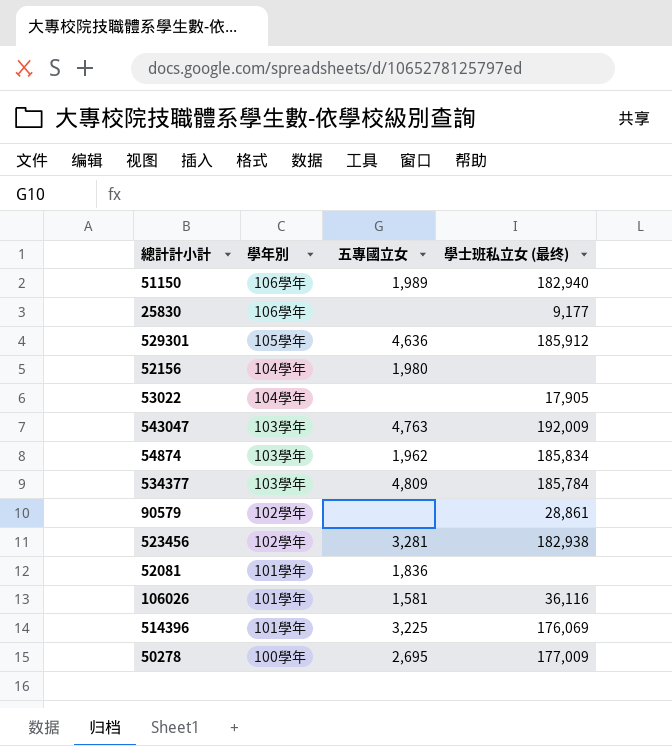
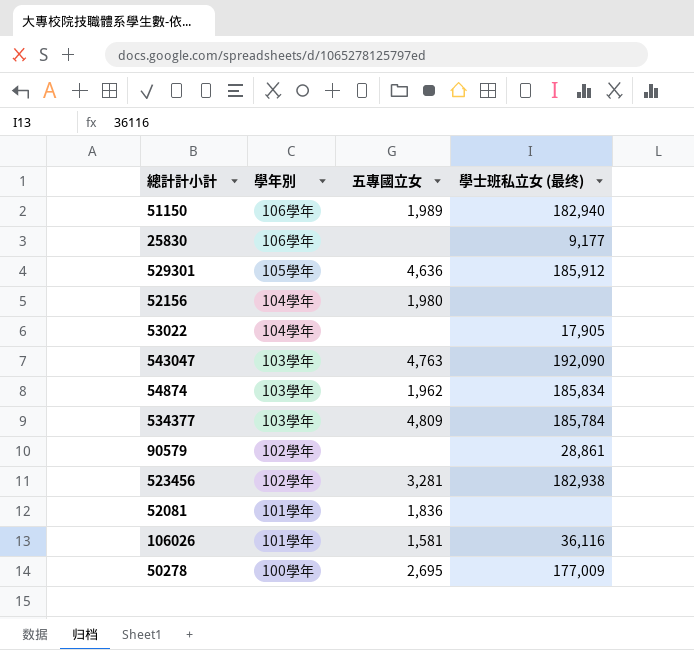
row 514396: 101學年 | 3,225 | 176,069 -> none
543047 | 學士班私立女 (最终): 192,009 -> 192,090

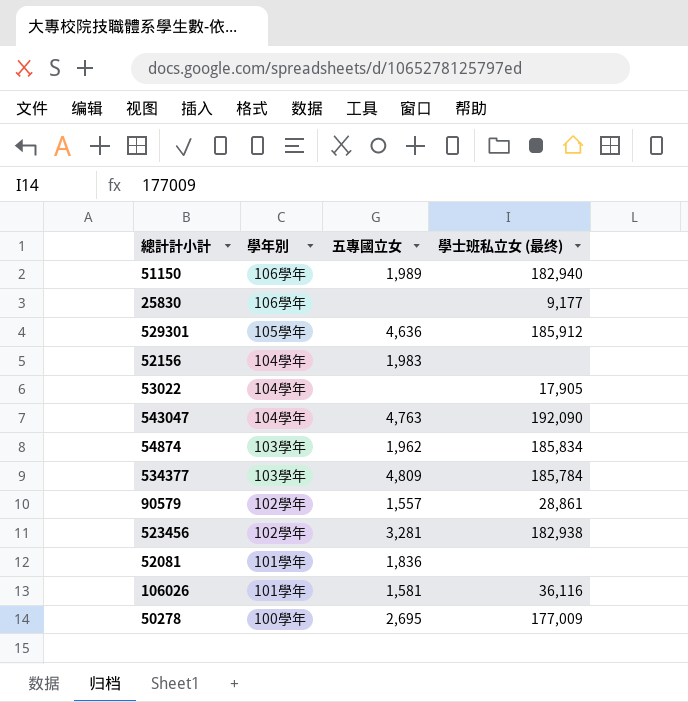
52156 | 五專國立女: 1,980 -> 1,983
543047 | 學年別: 103學年 -> 104學年
90579 | 五專國立女: none -> 1,557

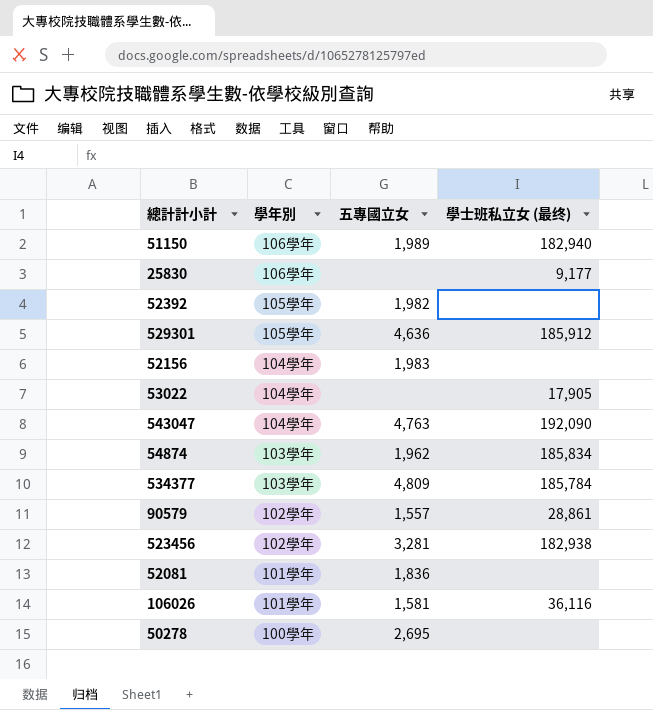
row 52392: none -> 105學年 | 1,982 | none
50278 | 學士班私立女 (最终): 177,009 -> none

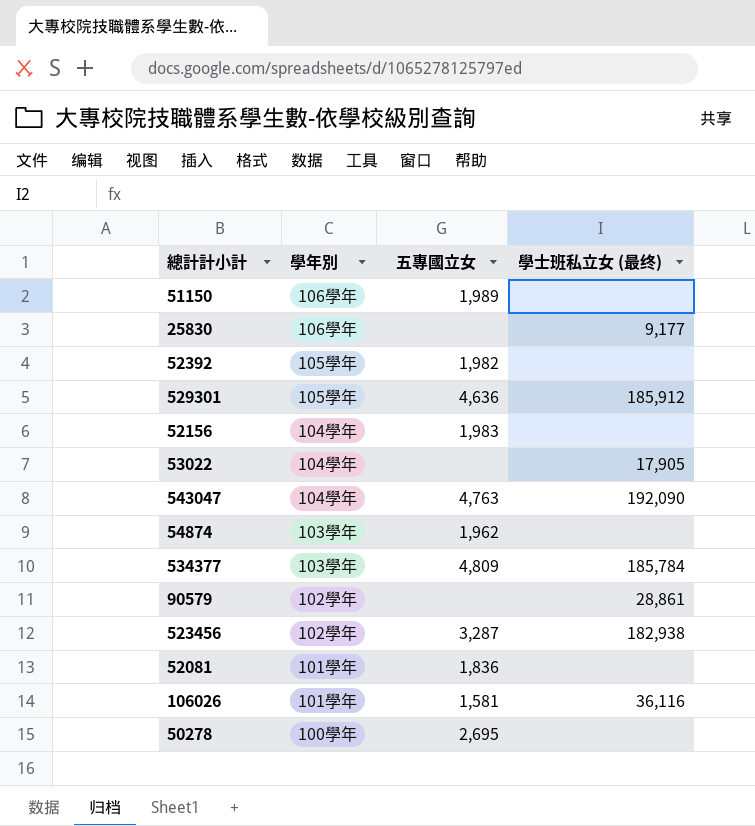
51150 | 學士班私立女 (最终): 182,940 -> none
54874 | 學士班私立女 (最终): 185,834 -> none
90579 | 五專國立女: 1,557 -> none
523456 | 五專國立女: 3,281 -> 3,287

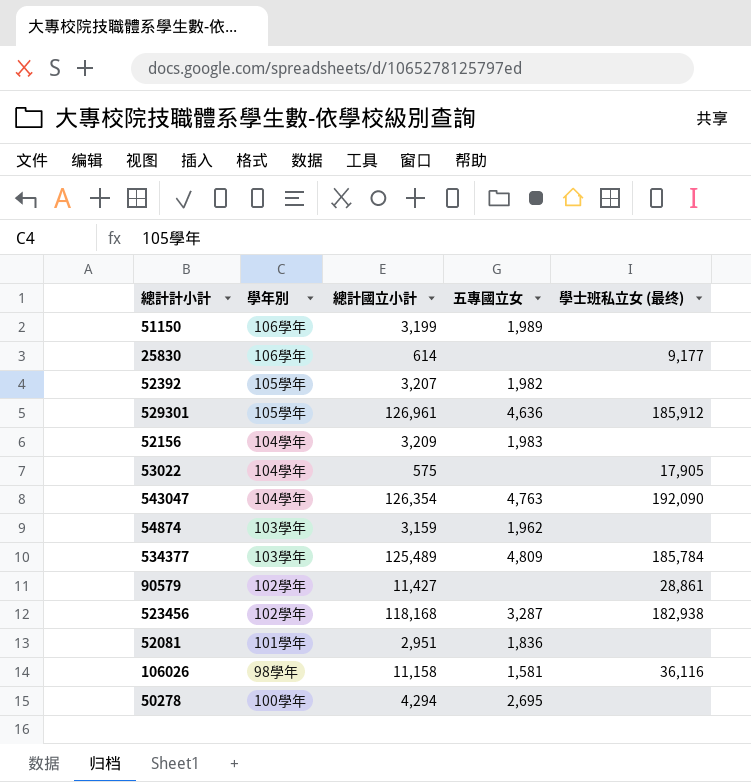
column 總計國立小計 | position: none -> 3
106026 | 學年別: 101學年 -> 98學年

